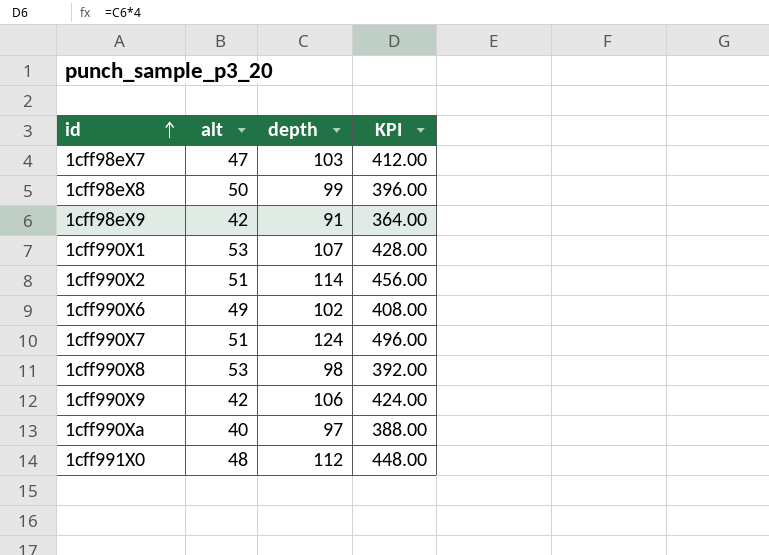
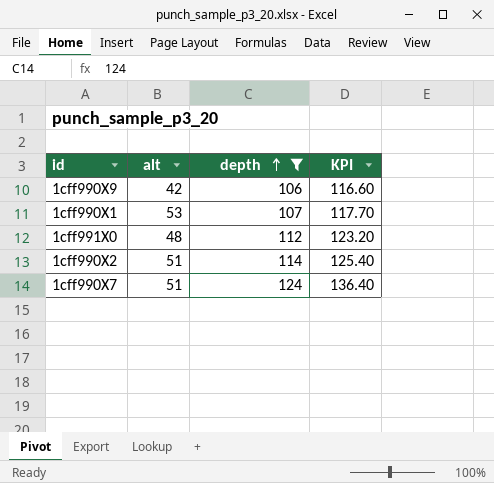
filter: none -> depth >= 106
row order: id ascending -> depth ascending
column KPI | formula: [depth] * 4 -> [depth] * 1.1

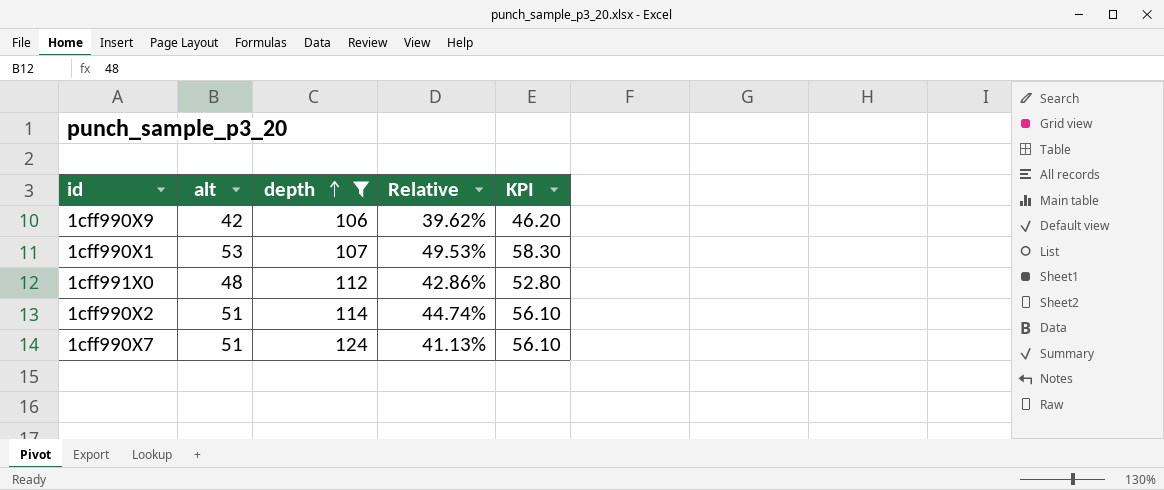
column Relative | formula: none -> [alt] / [depth]
column KPI | formula: [depth] * 1.1 -> [alt] * 1.1

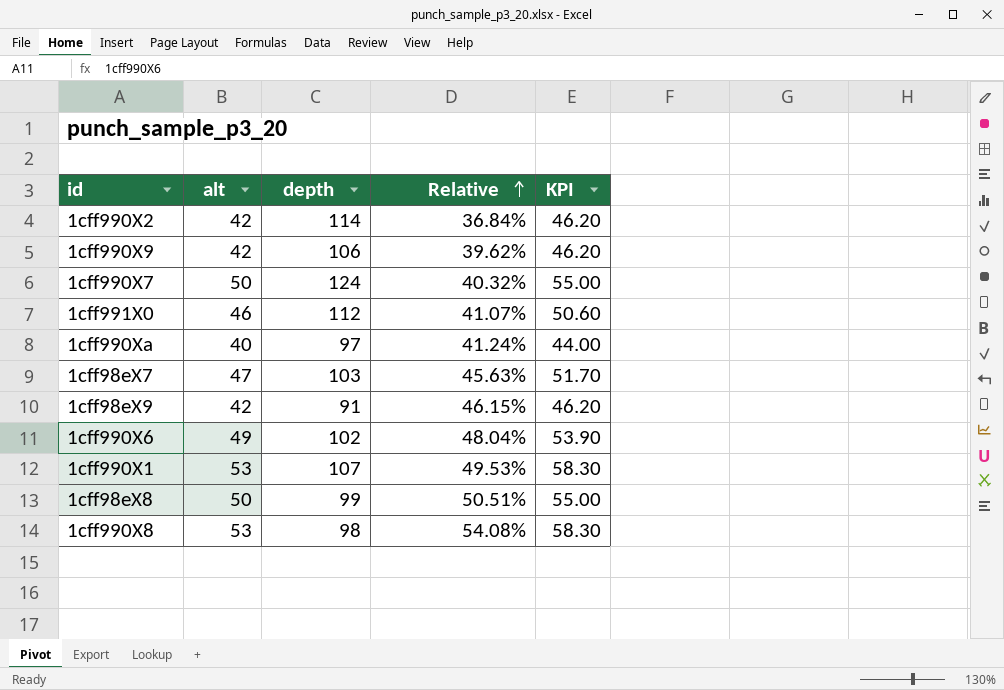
filter: depth >= 106 -> none
row order: depth ascending -> Relative ascending
1cff990X2 | alt: 51 -> 42
1cff990X2 | Relative: 44.74% -> 36.84%
1cff990X2 | KPI: 56.10 -> 46.20
1cff990X7 | alt: 51 -> 50
1cff990X7 | Relative: 41.13% -> 40.32%
1cff990X7 | KPI: 56.10 -> 55.00
1cff991X0 | alt: 48 -> 46
1cff991X0 | Relative: 42.86% -> 41.07%
1cff991X0 | KPI: 52.80 -> 50.60

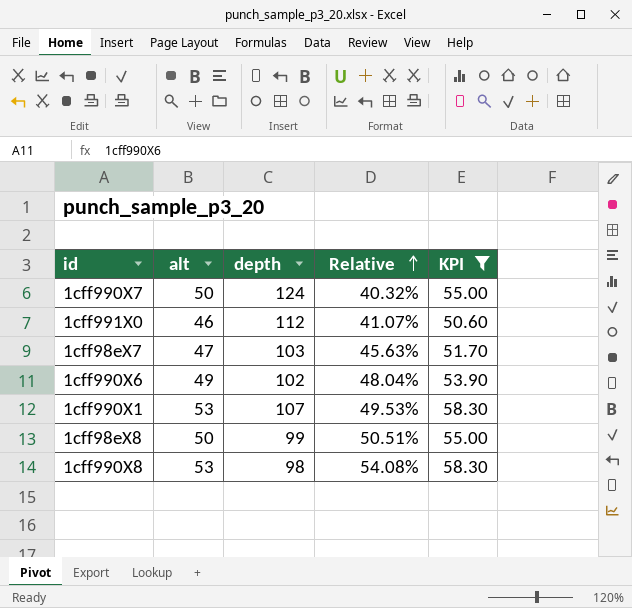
filter: none -> KPI >= 50.60

